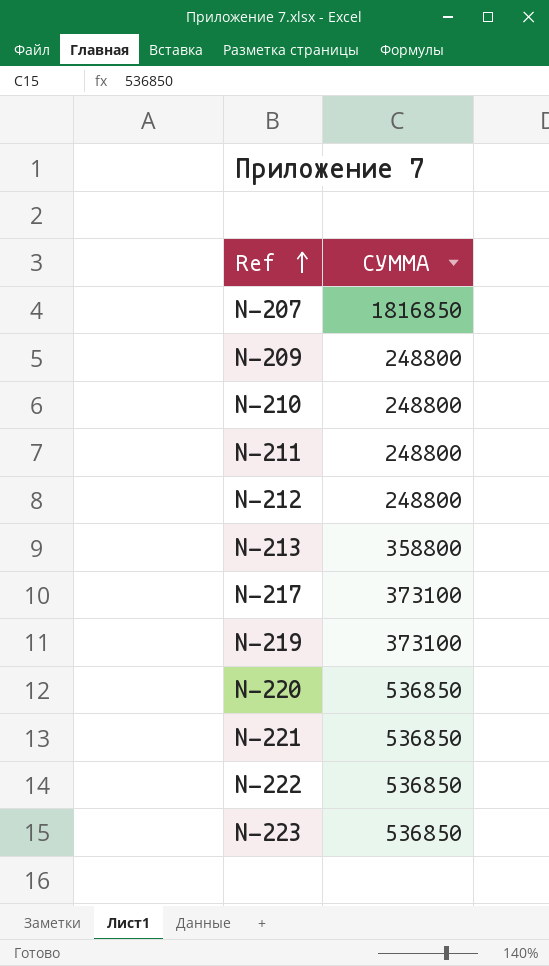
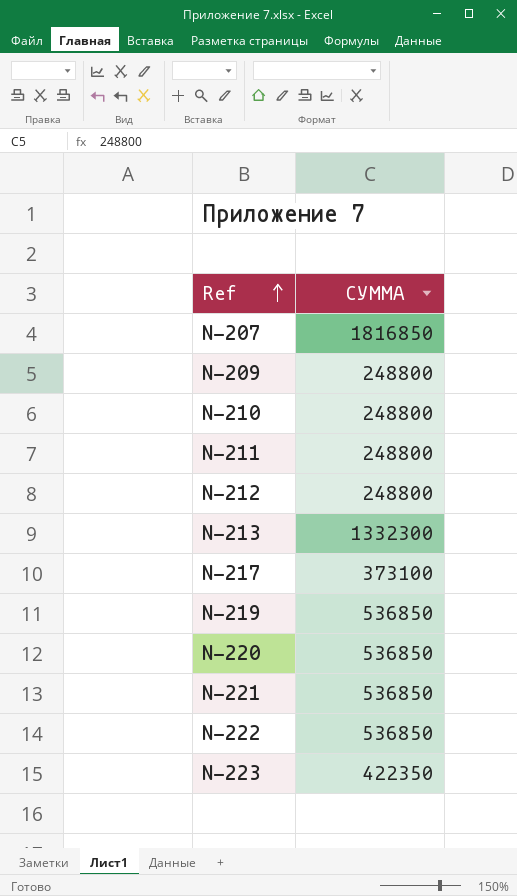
N-213 | СУММА: 358800 -> 1332300
N-219 | СУММА: 373100 -> 536850
N-223 | СУММА: 536850 -> 422350

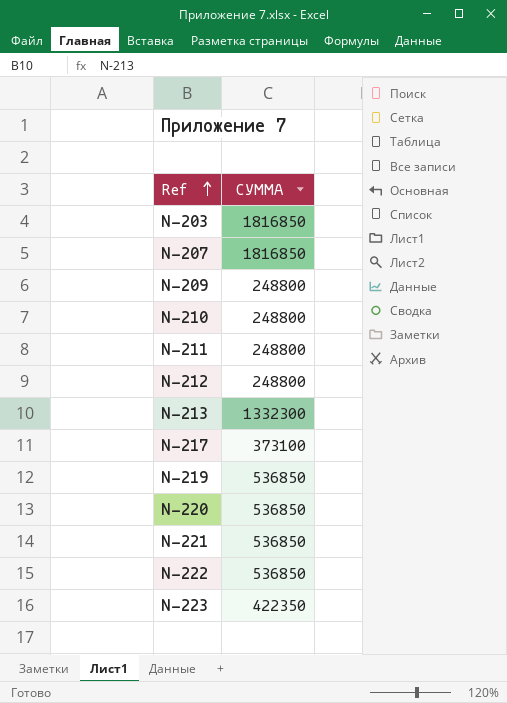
row N-203: none -> 1816850

